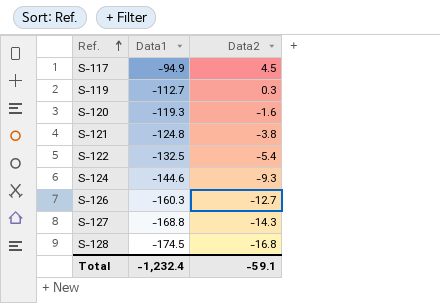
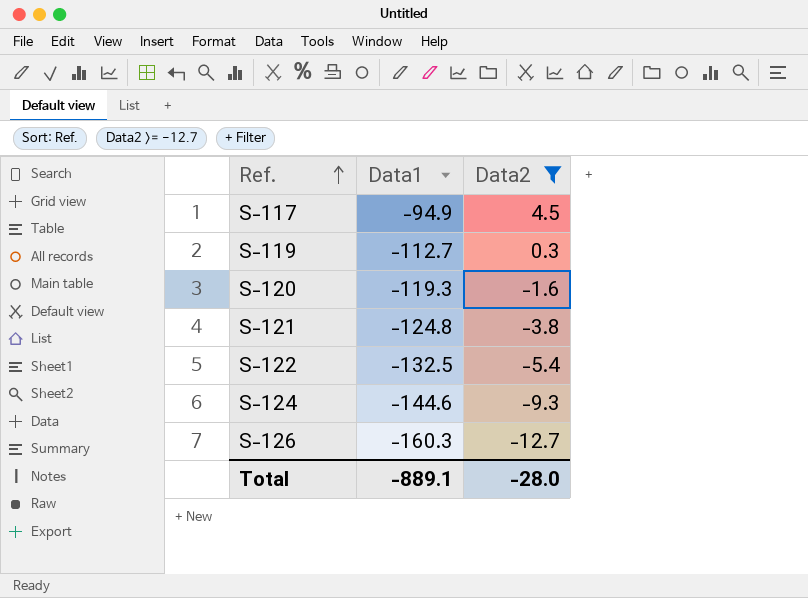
filter: none -> Data2 >= -12.7
Total | Data1: -1,232.4 -> -889.1
Total | Data2: -59.1 -> -28.0

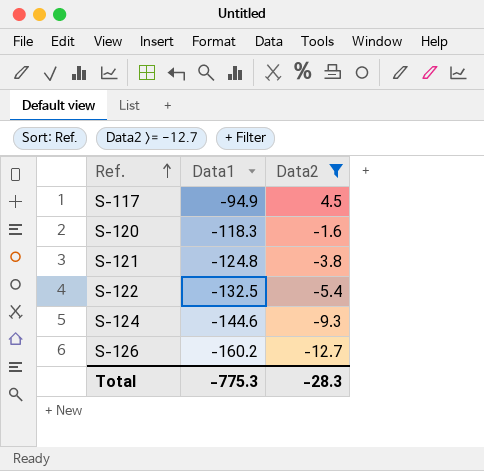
row S-119: -112.7 | 0.3 -> none
S-120 | Data1: -119.3 -> -118.3
S-126 | Data1: -160.3 -> -160.2
Total | Data1: -889.1 -> -775.3
Total | Data2: -28.0 -> -28.3

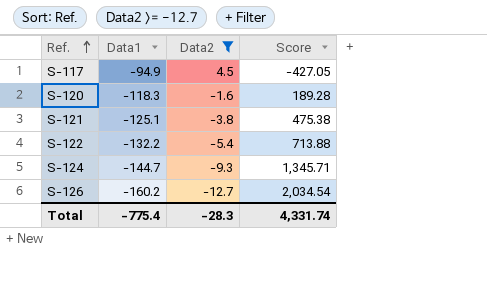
column Score | formula: none -> [Data1] * [Data2]
S-121 | Data1: -124.8 -> -125.1
S-122 | Data1: -132.5 -> -132.2
S-124 | Data1: -144.6 -> -144.7
Total | Data1: -775.3 -> -775.4

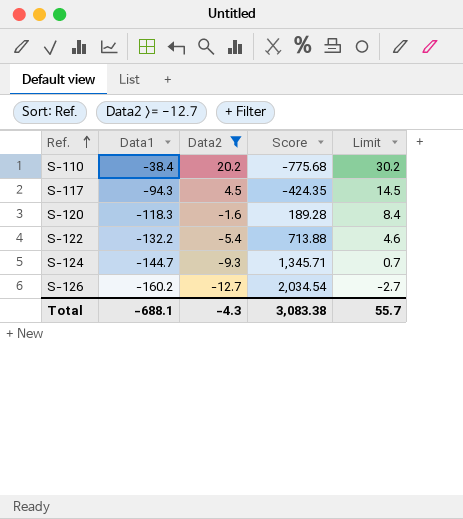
column Limit | formula: none -> [Data2] + 10
row S-121: -125.1 | -3.8 | 475.38 -> none
row S-110: none -> -38.4 | 20.2 | -775.68 | 30.2
S-117 | Data1: -94.9 -> -94.3
S-117 | Score: -427.05 -> -424.35
Total | Data1: -775.4 -> -688.1
Total | Data2: -28.3 -> -4.3
Total | Score: 4,331.74 -> 3,083.38

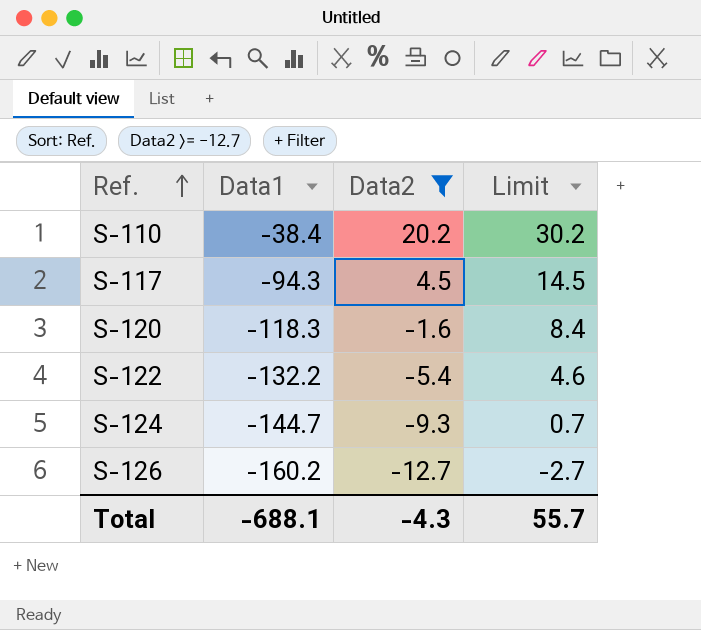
column Score | formula: [Data1] * [Data2] -> none

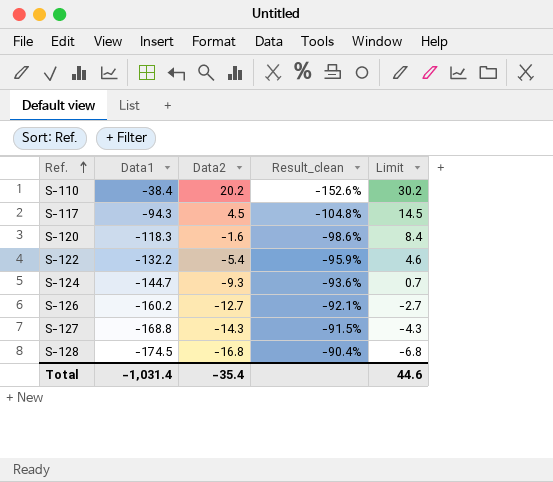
filter: Data2 >= -12.7 -> none
column Result_clean | formula: none -> ([Data2] - [Data1]) / [Data1]
Total | Data1: -688.1 -> -1,031.4
Total | Data2: -4.3 -> -35.4
Total | Limit: 55.7 -> 44.6

